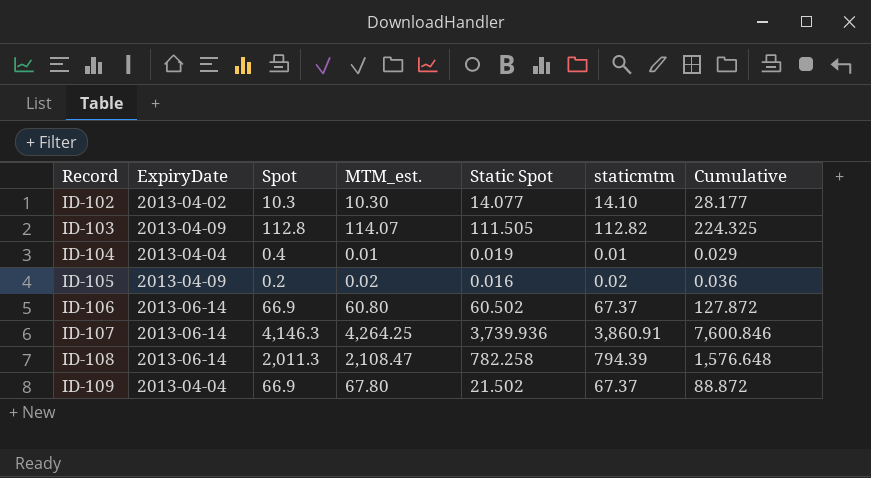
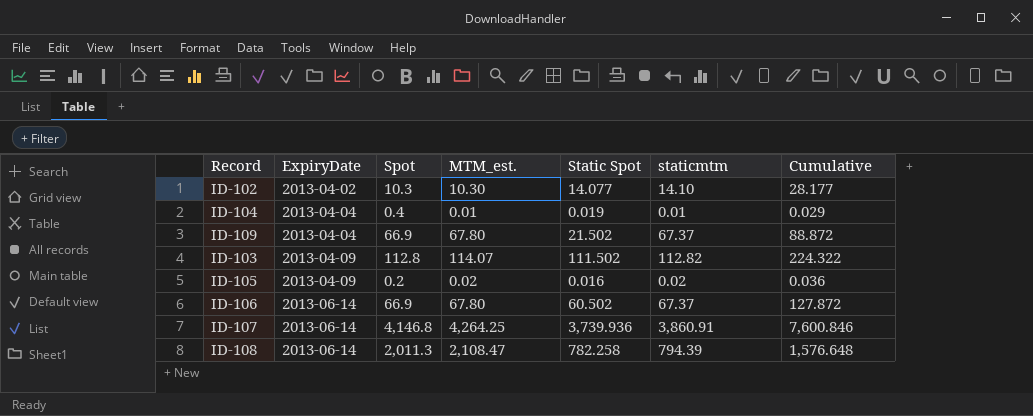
row order: Record ascending -> ExpiryDate ascending
ID-103 | Static Spot: 111.505 -> 111.502
ID-103 | Cumulative: 224.325 -> 224.322
ID-106 | MTM_est.: 60.80 -> 67.80
ID-107 | Spot: 4,146.3 -> 4,146.8

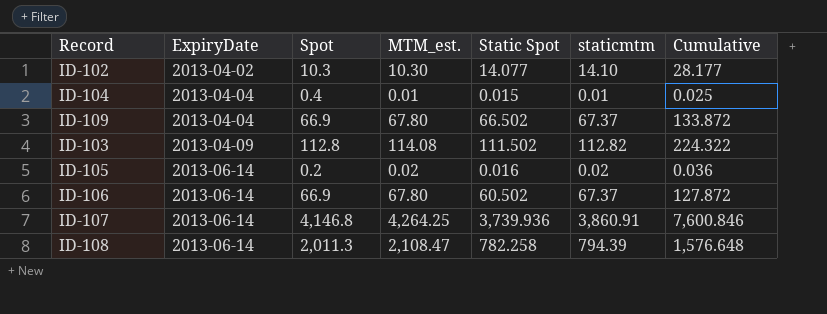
ID-104 | Static Spot: 0.019 -> 0.015
ID-104 | Cumulative: 0.029 -> 0.025
ID-109 | Static Spot: 21.502 -> 66.502
ID-109 | Cumulative: 88.872 -> 133.872
ID-103 | MTM_est.: 114.07 -> 114.08
ID-105 | ExpiryDate: 2013-04-09 -> 2013-06-14

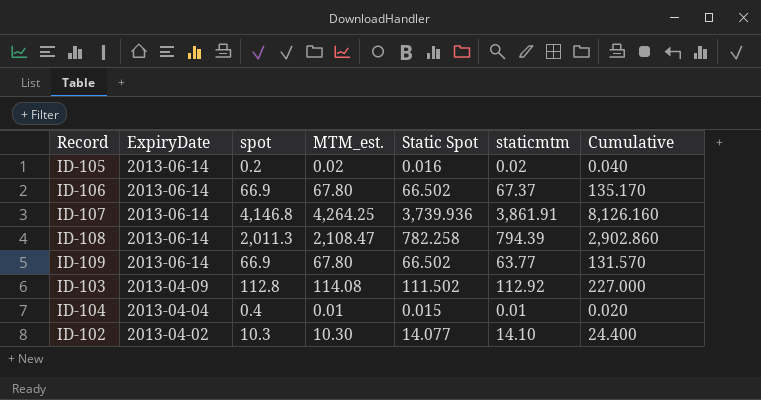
row order: ExpiryDate ascending -> ExpiryDate descending
column name: Spot -> spot
column Cumulative | formula: [Static Spot] + [staticmtm] -> [MTM_est.] + [staticmtm]
ID-106 | Static Spot: 60.502 -> 66.502
ID-107 | staticmtm: 3,860.91 -> 3,861.91
ID-109 | ExpiryDate: 2013-04-04 -> 2013-06-14
ID-109 | staticmtm: 67.37 -> 63.77
ID-103 | staticmtm: 112.82 -> 112.92

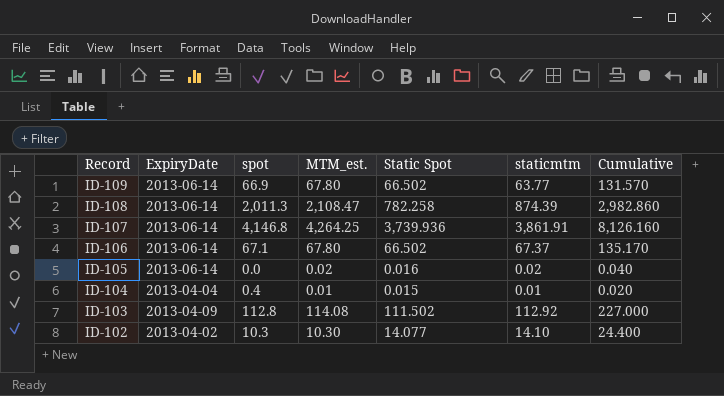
row order: ExpiryDate descending -> Record descending
ID-108 | staticmtm: 794.39 -> 874.39
ID-108 | Cumulative: 2,902.860 -> 2,982.860
ID-106 | spot: 66.9 -> 67.1
ID-105 | spot: 0.2 -> 0.0

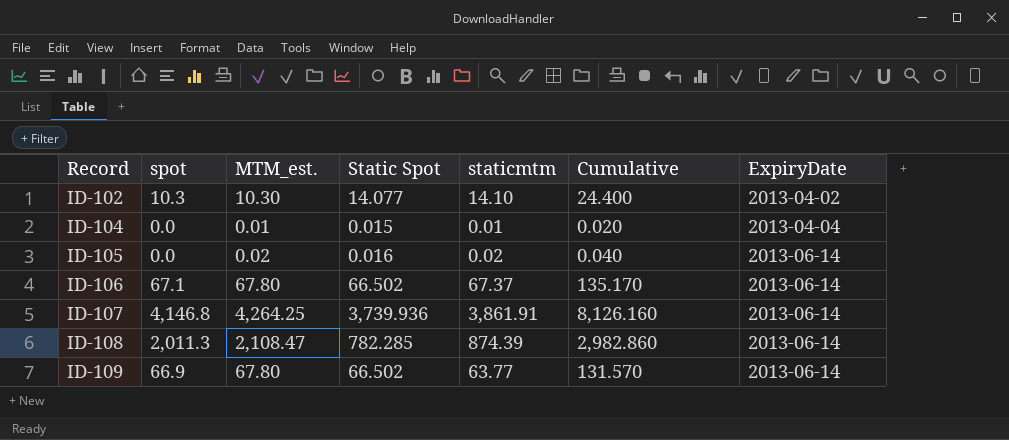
row order: Record descending -> Record ascending
column ExpiryDate | position: 2 -> 7
row ID-103: 2013-04-09 | 112.8 | 114.08 | 111.502 | 112.92 | 227.000 -> none
ID-104 | spot: 0.4 -> 0.0
ID-108 | Static Spot: 782.258 -> 782.285

